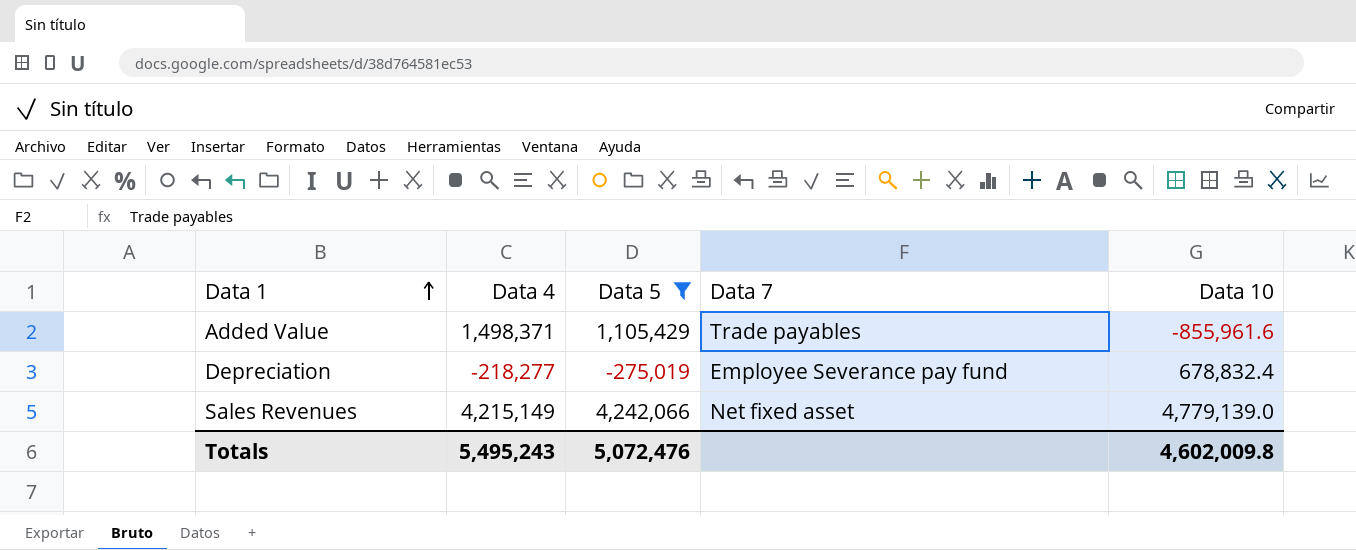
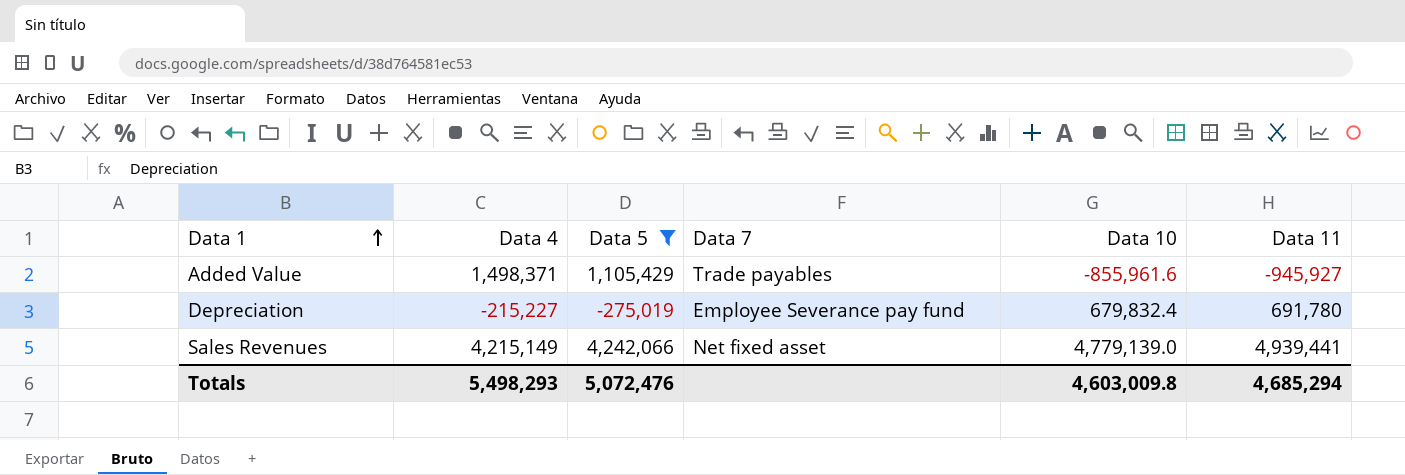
column Data 11 | position: none -> 6
Depreciation | Data 4: -218,277 -> -215,227
Depreciation | Data 10: 678,832.4 -> 679,832.4
Totals | Data 4: 5,495,243 -> 5,498,293
Totals | Data 10: 4,602,009.8 -> 4,603,009.8

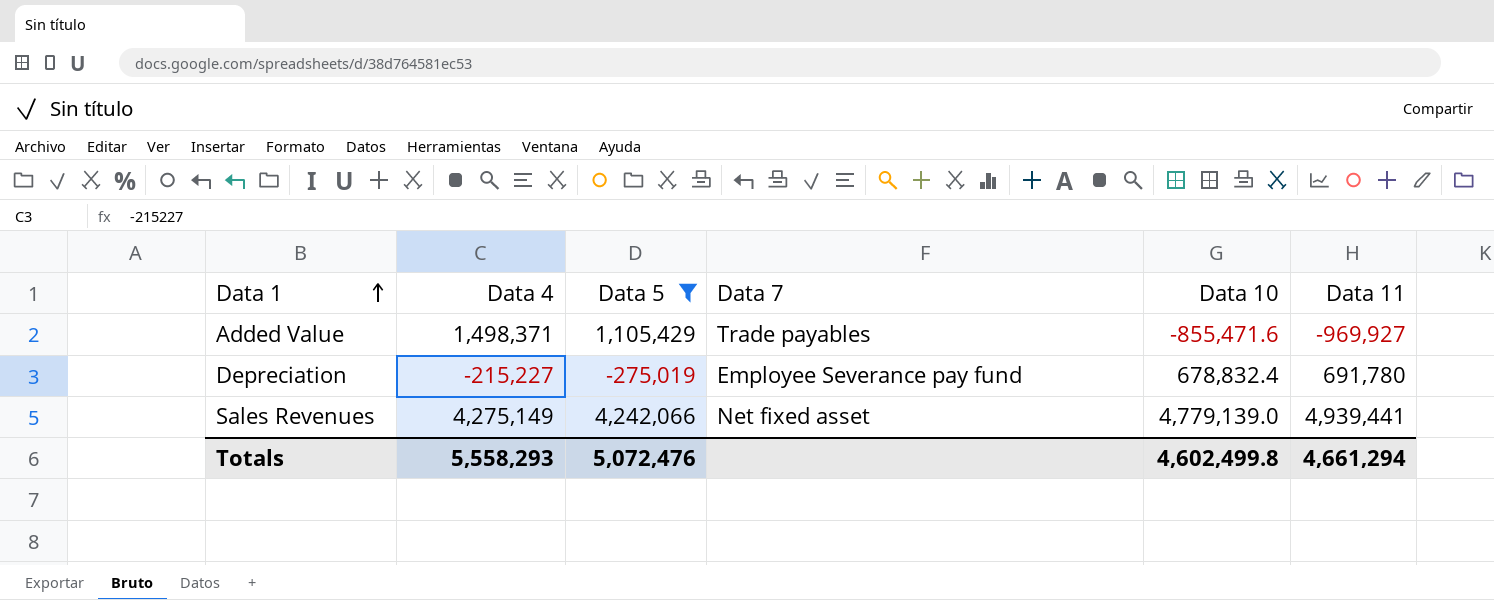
Added Value | Data 10: -855,961.6 -> -855,471.6
Added Value | Data 11: -945,927 -> -969,927
Depreciation | Data 10: 679,832.4 -> 678,832.4
Sales Revenues | Data 4: 4,215,149 -> 4,275,149
Totals | Data 4: 5,498,293 -> 5,558,293
Totals | Data 10: 4,603,009.8 -> 4,602,499.8
Totals | Data 11: 4,685,294 -> 4,661,294

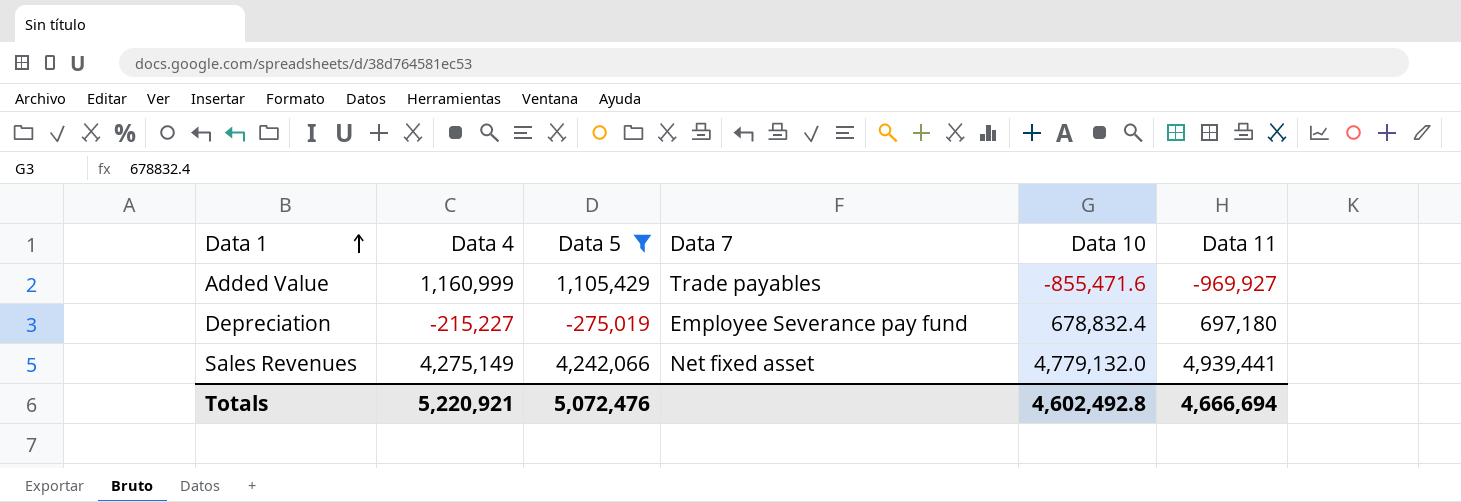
Added Value | Data 4: 1,498,371 -> 1,160,999
Depreciation | Data 11: 691,780 -> 697,180
Sales Revenues | Data 10: 4,779,139.0 -> 4,779,132.0
Totals | Data 4: 5,558,293 -> 5,220,921
Totals | Data 10: 4,602,499.8 -> 4,602,492.8
Totals | Data 11: 4,661,294 -> 4,666,694

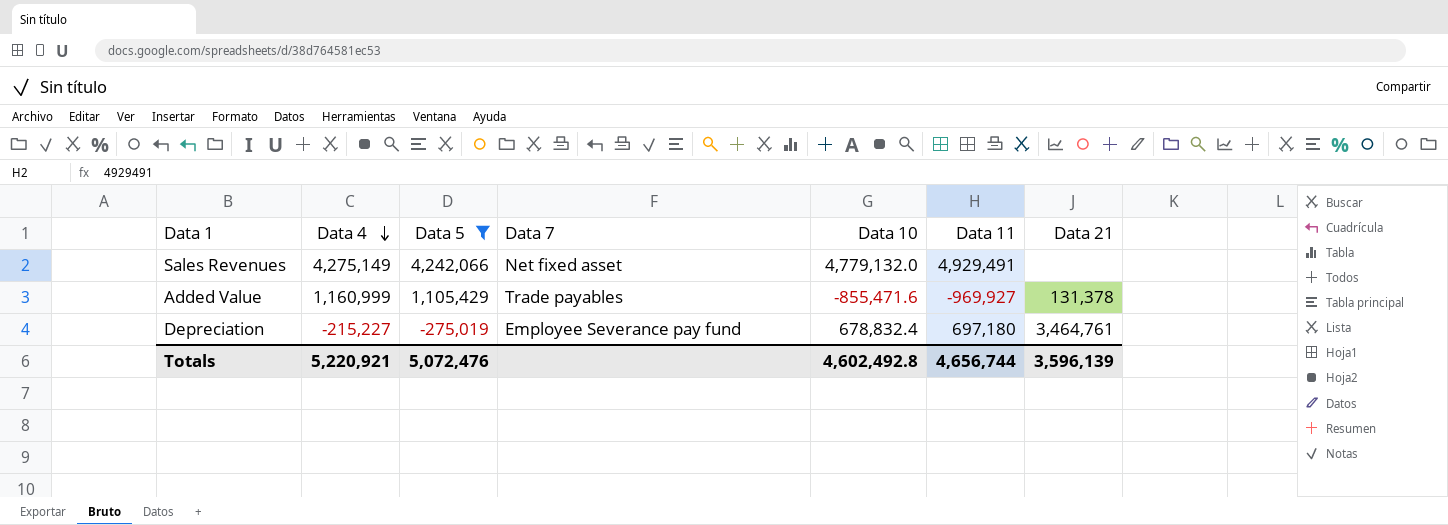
row order: Data 1 ascending -> Data 4 descending
column Data 21 | position: none -> 7
Sales Revenues | Data 11: 4,939,441 -> 4,929,491
Totals | Data 11: 4,666,694 -> 4,656,744

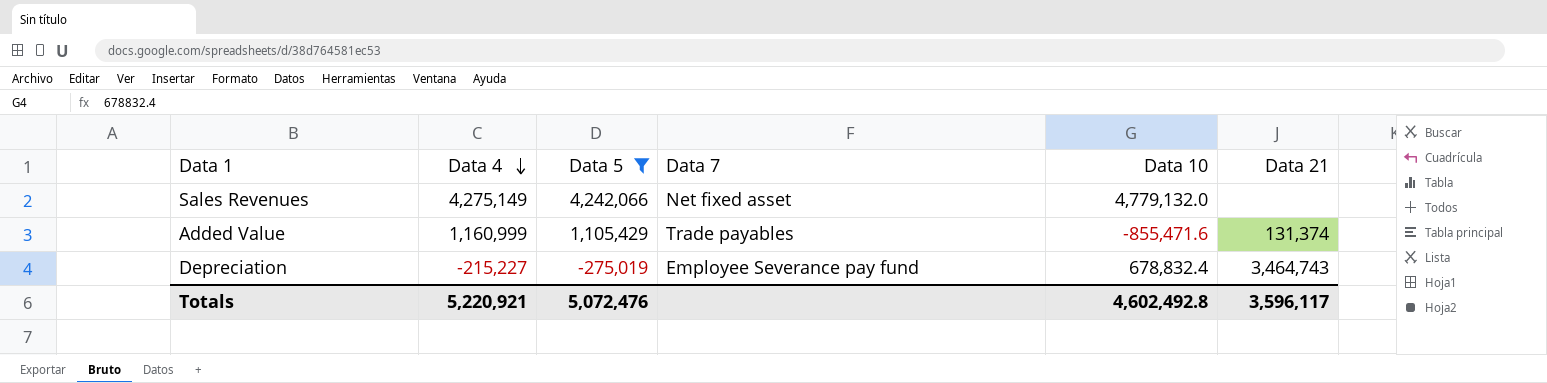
column Data 11 | position: 6 -> none
Added Value | Data 21: 131,378 -> 131,374
Depreciation | Data 21: 3,464,761 -> 3,464,743
Totals | Data 21: 3,596,139 -> 3,596,117

